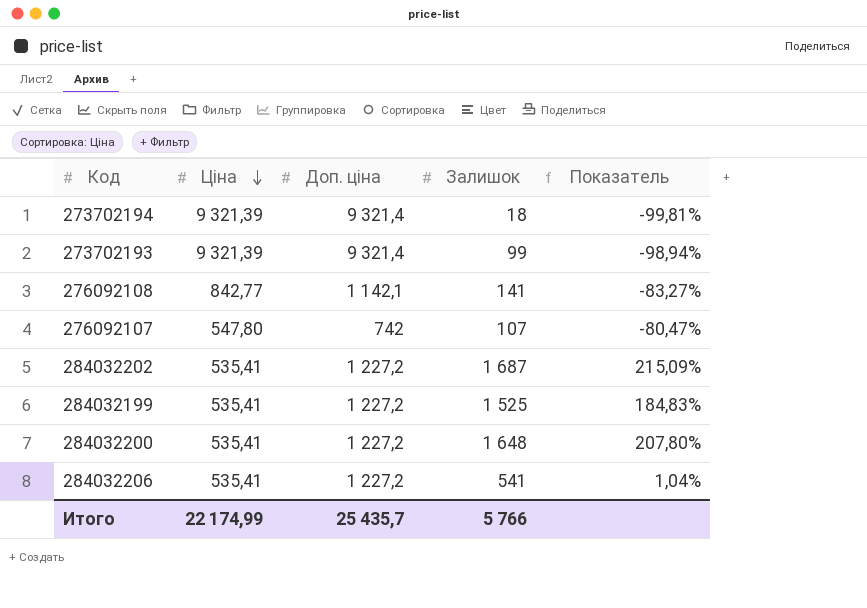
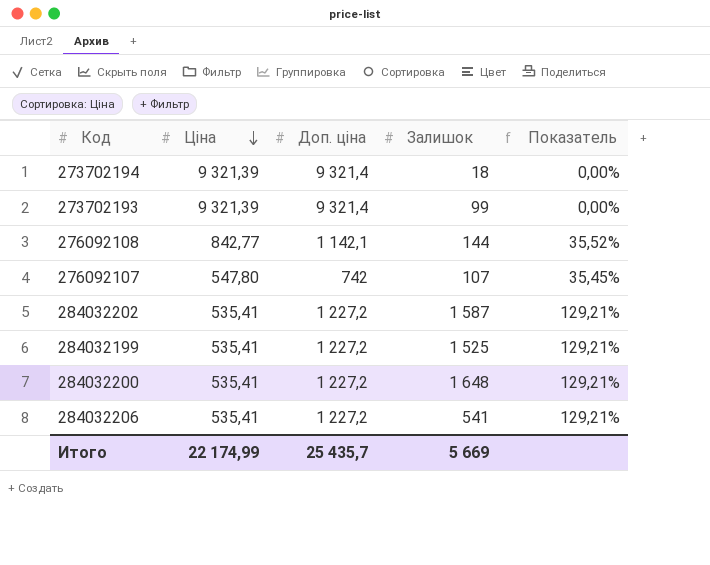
column Показатель | formula: ([Залишок] - [Ціна]) / [Ціна] -> ([Доп. ціна] - [Ціна]) / [Ціна]
276092108 | Залишок: 141 -> 144
284032202 | Залишок: 1 687 -> 1 587
Итого | Залишок: 5 766 -> 5 669

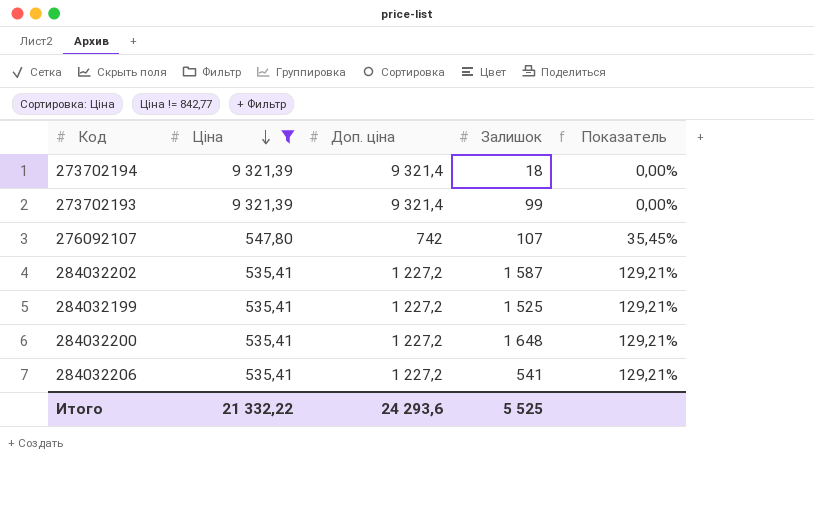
filter: none -> Ціна != 842,77
Итого | Ціна: 22 174,99 -> 21 332,22
Итого | Доп. ціна: 25 435,7 -> 24 293,6
Итого | Залишок: 5 669 -> 5 525

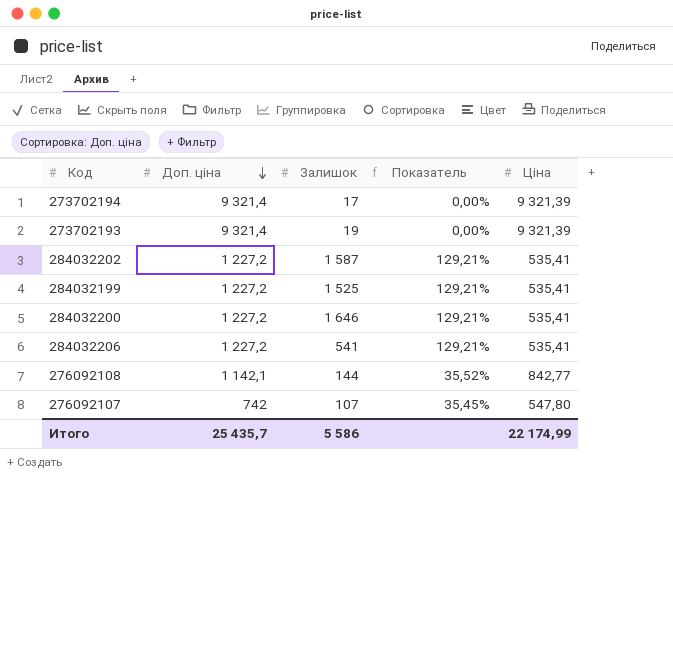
filter: Ціна != 842,77 -> none
row order: Ціна descending -> Доп. ціна descending
column Ціна | position: 2 -> 5
273702194 | Залишок: 18 -> 17
273702193 | Залишок: 99 -> 19
284032200 | Залишок: 1 648 -> 1 646
Итого | Доп. ціна: 24 293,6 -> 25 435,7
Итого | Залишок: 5 525 -> 5 586
Итого | Ціна: 21 332,22 -> 22 174,99

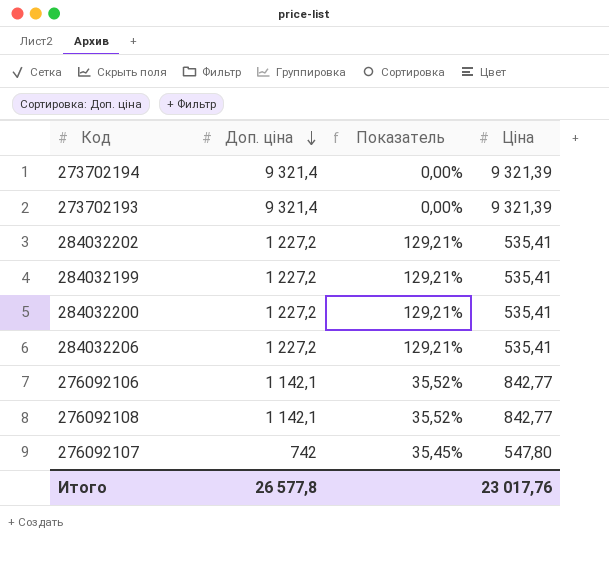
column Залишок | position: 3 -> none
row 276092106: none -> 1 142,1 | 35,52% | 842,77
Итого | Доп. ціна: 25 435,7 -> 26 577,8
Итого | Ціна: 22 174,99 -> 23 017,76

